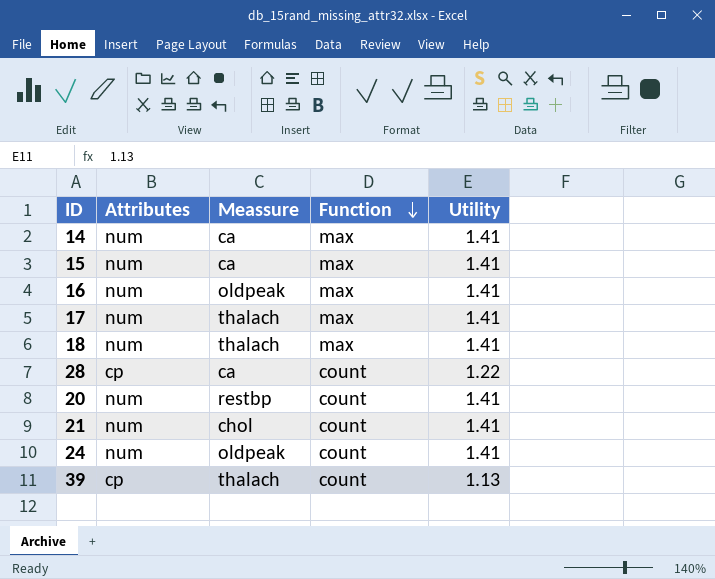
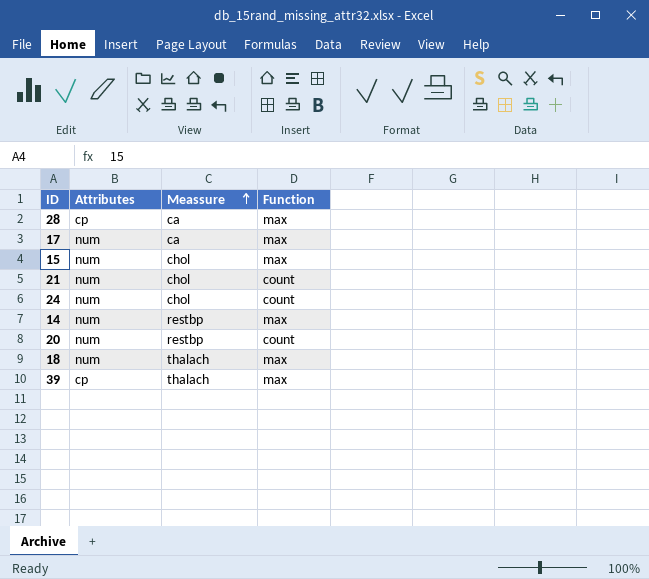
row order: Function descending -> Meassure ascending
column Utility | position: 5 -> none
row 16: num | oldpeak | max | 1.41 -> none
28 | Function: count -> max
17 | Meassure: thalach -> ca
15 | Meassure: ca -> chol
24 | Meassure: oldpeak -> chol
14 | Meassure: ca -> restbp
39 | Function: count -> max

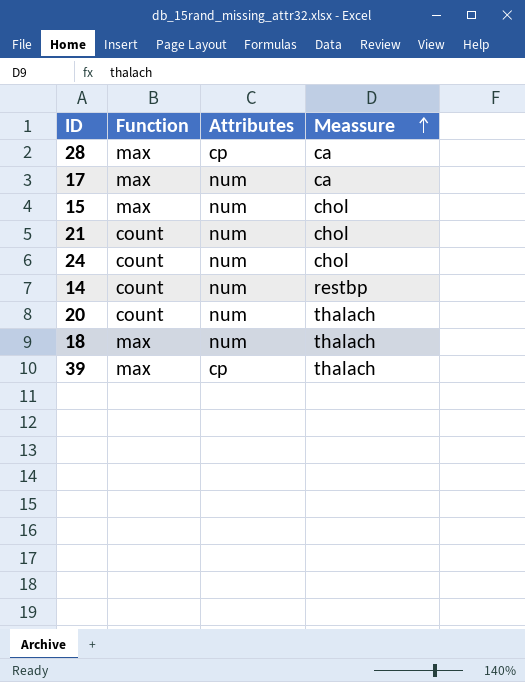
column Function | position: 4 -> 2
14 | Function: max -> count
20 | Meassure: restbp -> thalach

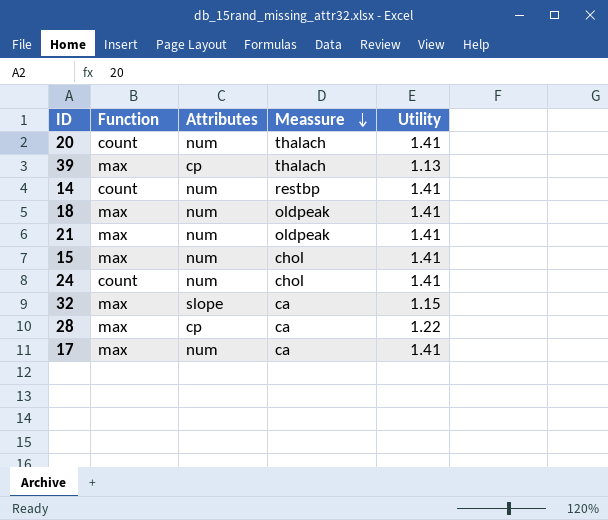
row order: Meassure ascending -> Meassure descending
column Utility | position: none -> 5
18 | Meassure: thalach -> oldpeak
21 | Function: count -> max
21 | Meassure: chol -> oldpeak
row 32: none -> max | slope | ca | 1.15

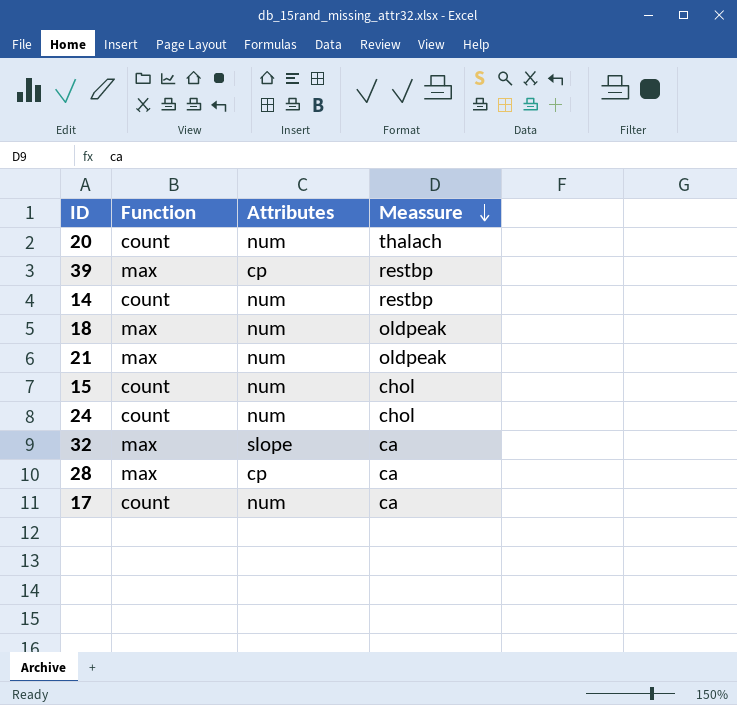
column Utility | position: 5 -> none
39 | Meassure: thalach -> restbp
15 | Function: max -> count
17 | Function: max -> count

